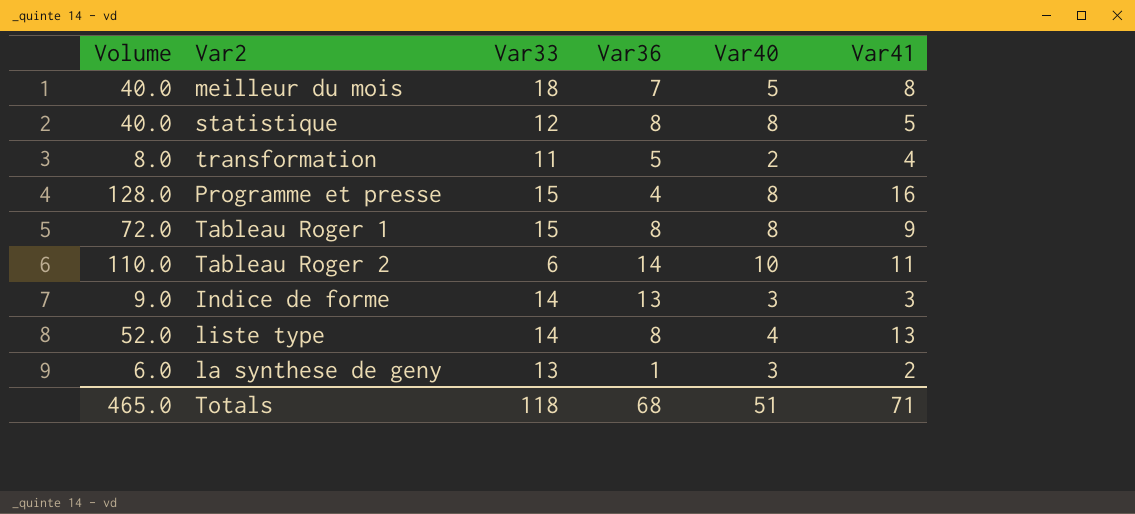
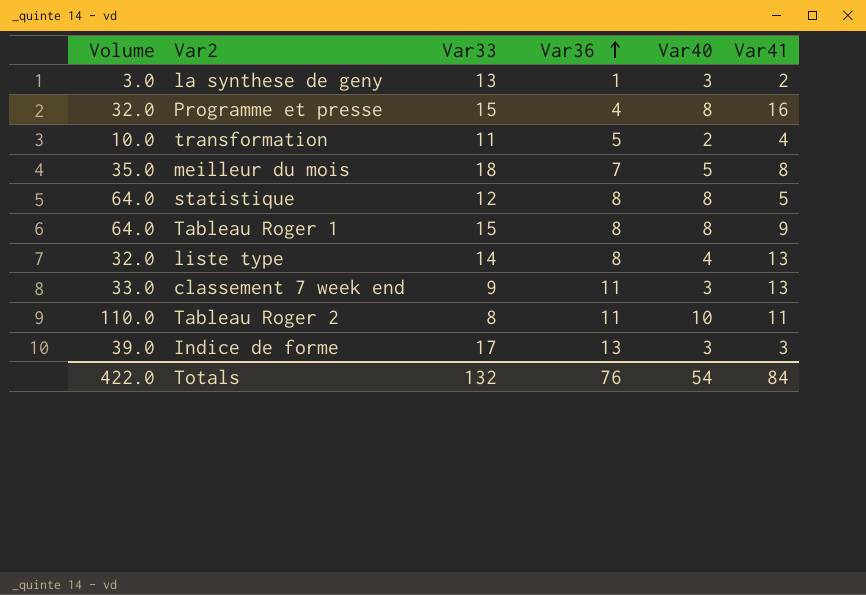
row order: none -> Var36 ascending
column Volume | formula: [Var40] * [Var41] -> [Var36] * [Var40]
row classement 7 week end: none -> 33.0 | 9 | 11 | 3 | 13
Tableau Roger 2 | Var33: 6 -> 8
Tableau Roger 2 | Var36: 14 -> 11
Indice de forme | Var33: 14 -> 17
Totals | Volume: 465.0 -> 422.0
Totals | Var33: 118 -> 132
Totals | Var36: 68 -> 76
Totals | Var40: 51 -> 54
Totals | Var41: 71 -> 84

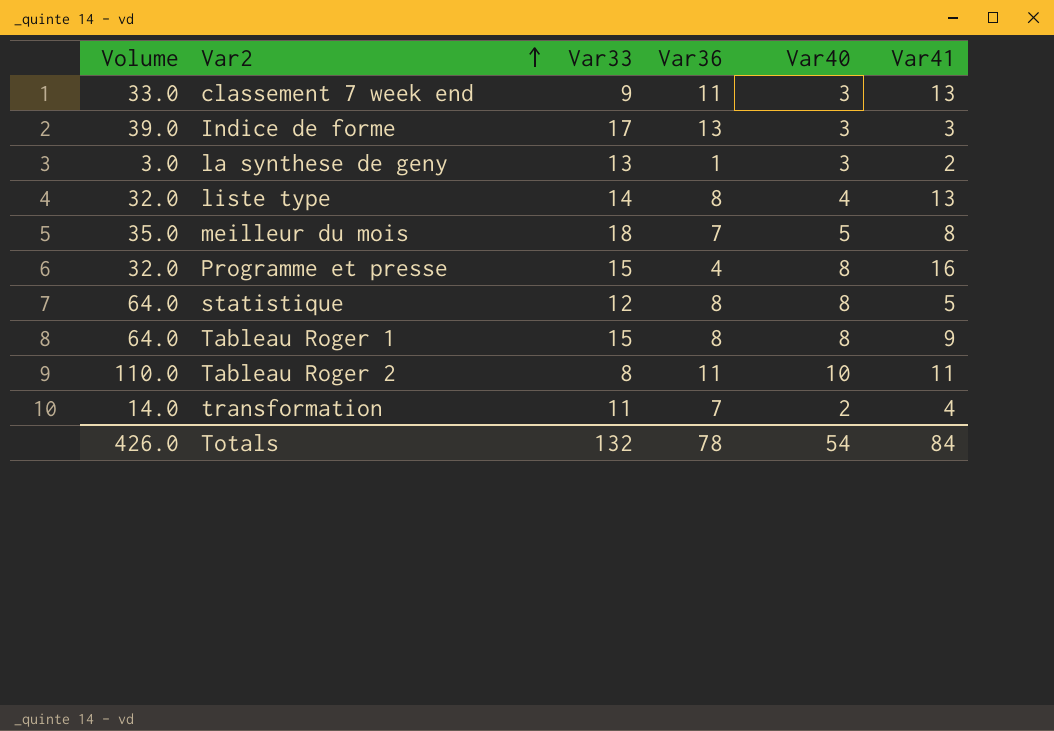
row order: Var36 ascending -> Var2 ascending
transformation | Volume: 10.0 -> 14.0
transformation | Var36: 5 -> 7
Totals | Volume: 422.0 -> 426.0
Totals | Var36: 76 -> 78

